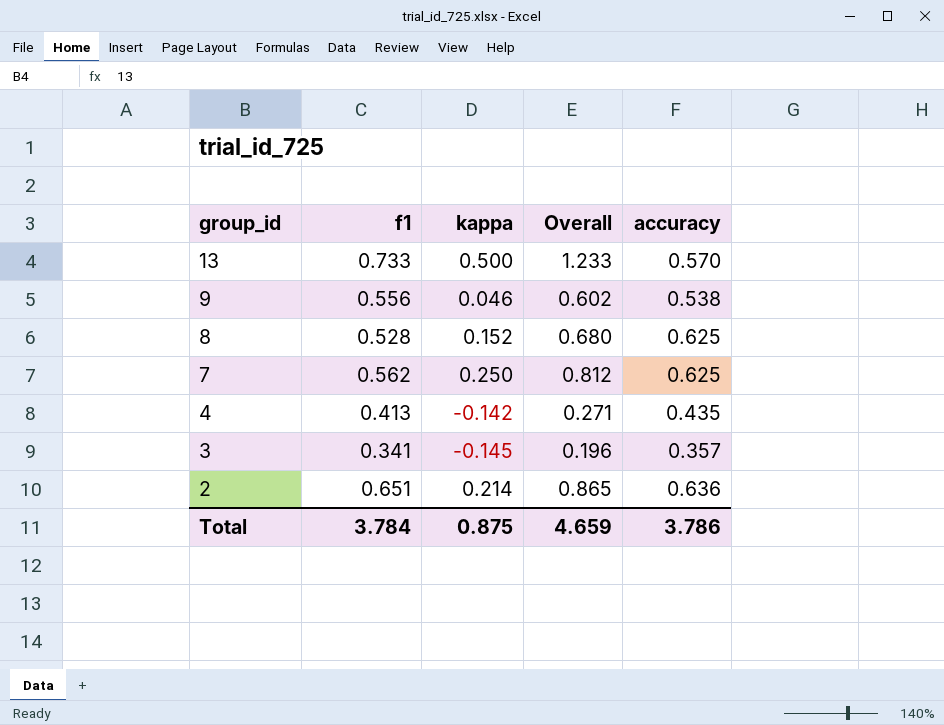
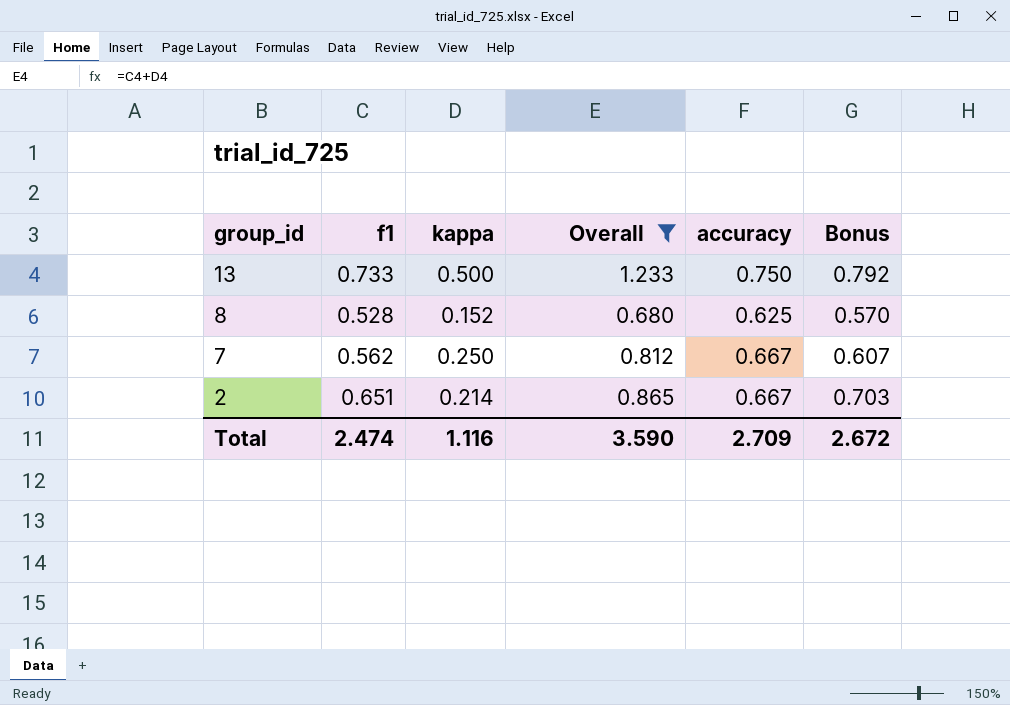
filter: none -> Overall >= 0.680
column Bonus | formula: none -> [f1] * 1.08
13 | accuracy: 0.570 -> 0.750
7 | accuracy: 0.625 -> 0.667
2 | accuracy: 0.636 -> 0.667
Total | f1: 3.784 -> 2.474
Total | kappa: 0.875 -> 1.116
Total | Overall: 4.659 -> 3.590
Total | accuracy: 3.786 -> 2.709

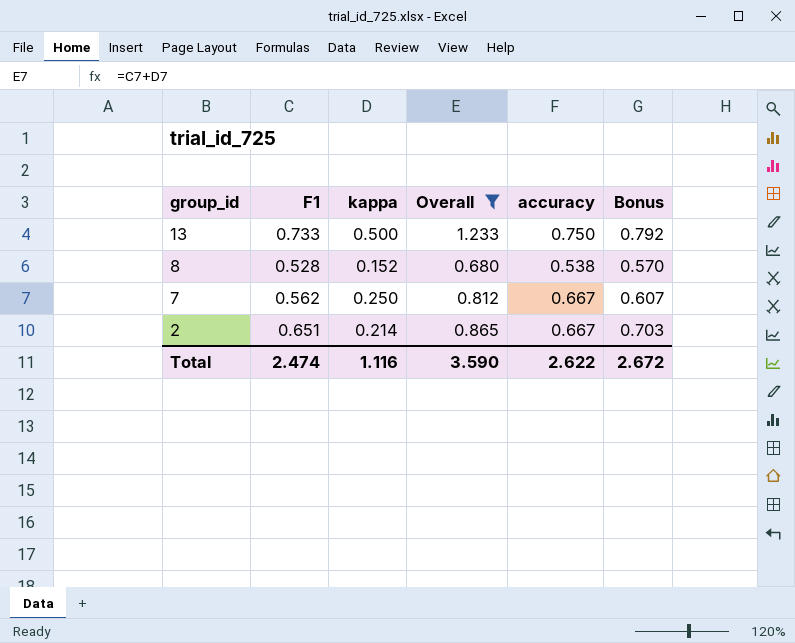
column name: f1 -> F1
8 | accuracy: 0.625 -> 0.538
Total | accuracy: 2.709 -> 2.622

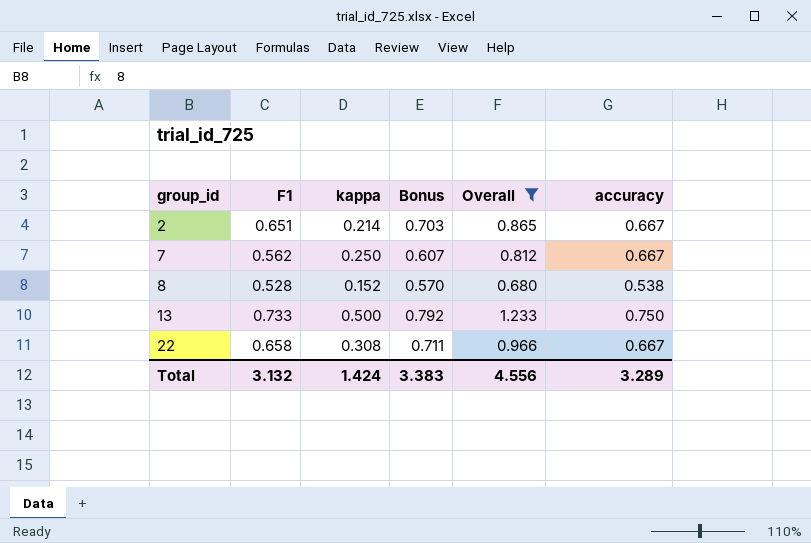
row order: group_id descending -> group_id ascending
column Bonus | position: 6 -> 4
row 22: none -> 0.658 | 0.308 | 0.711 | 0.966 | 0.667
Total | F1: 2.474 -> 3.132
Total | kappa: 1.116 -> 1.424
Total | Bonus: 2.672 -> 3.383
Total | Overall: 3.590 -> 4.556
Total | accuracy: 2.622 -> 3.289

